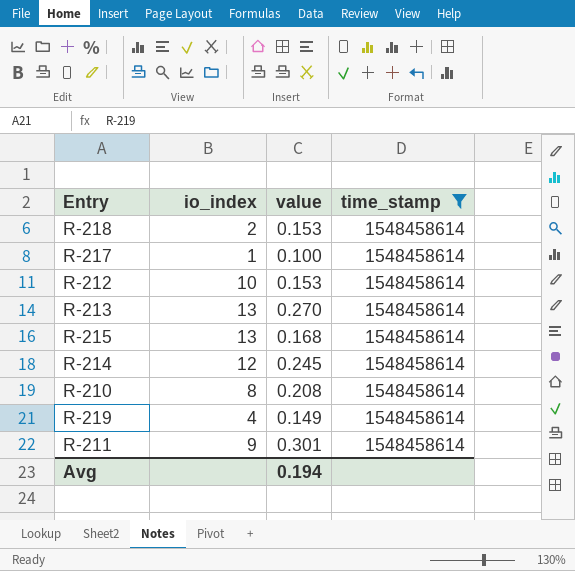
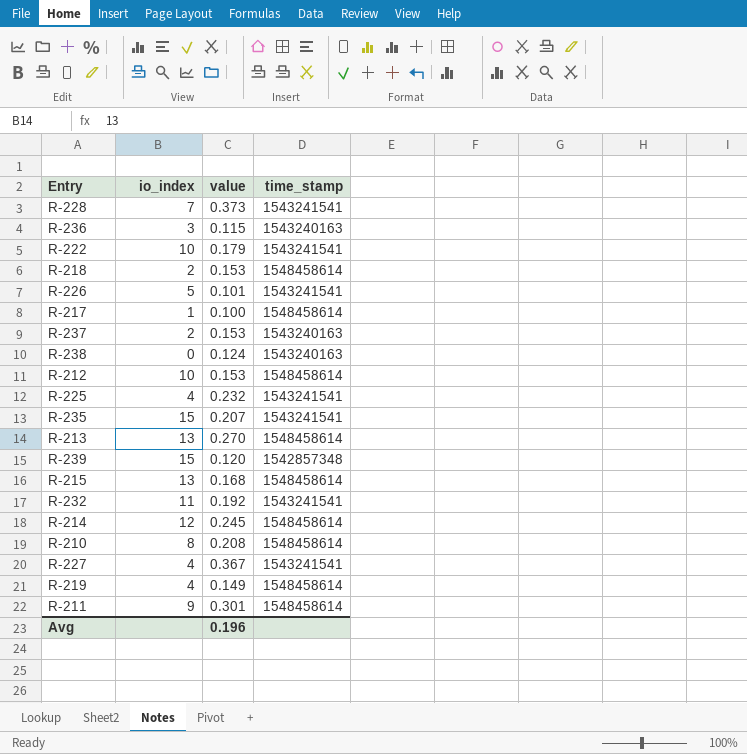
filter: time_stamp = 1548458614 -> none
Avg | value: 0.194 -> 0.196

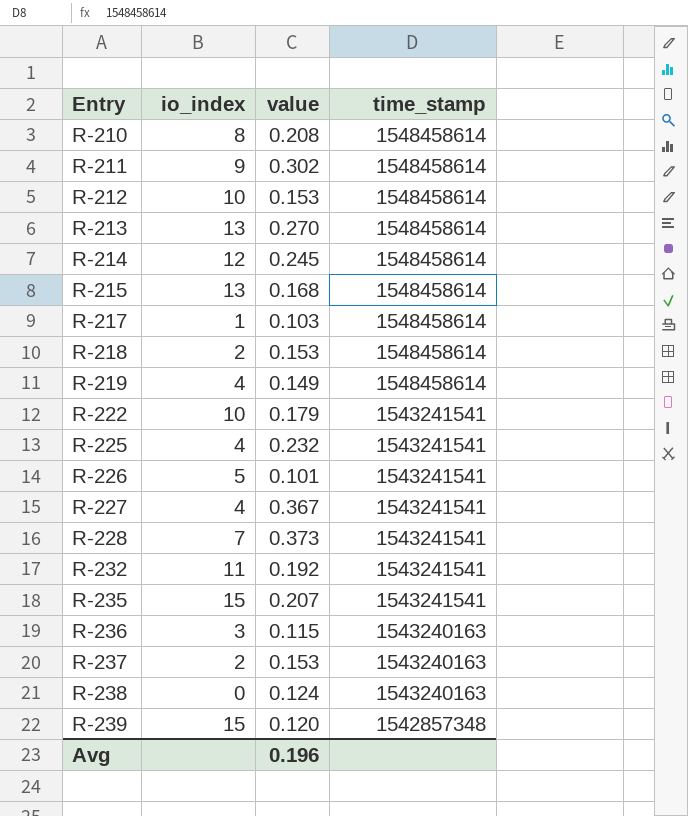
row order: none -> Entry ascending
R-211 | value: 0.301 -> 0.302
R-217 | value: 0.100 -> 0.103

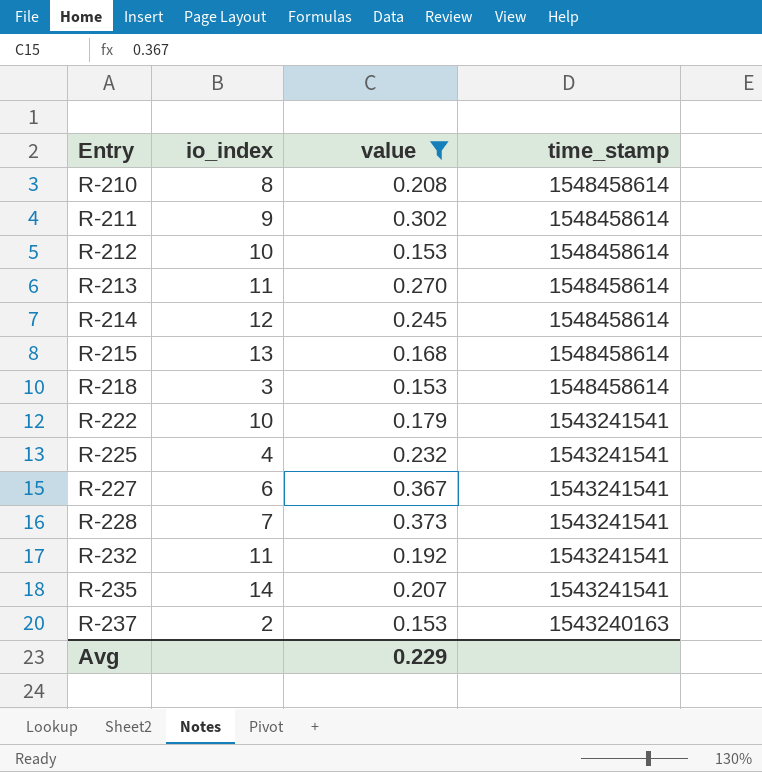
filter: none -> value >= 0.153
R-213 | io_index: 13 -> 11
R-218 | io_index: 2 -> 3
R-227 | io_index: 4 -> 6
R-235 | io_index: 15 -> 14
Avg | value: 0.196 -> 0.229

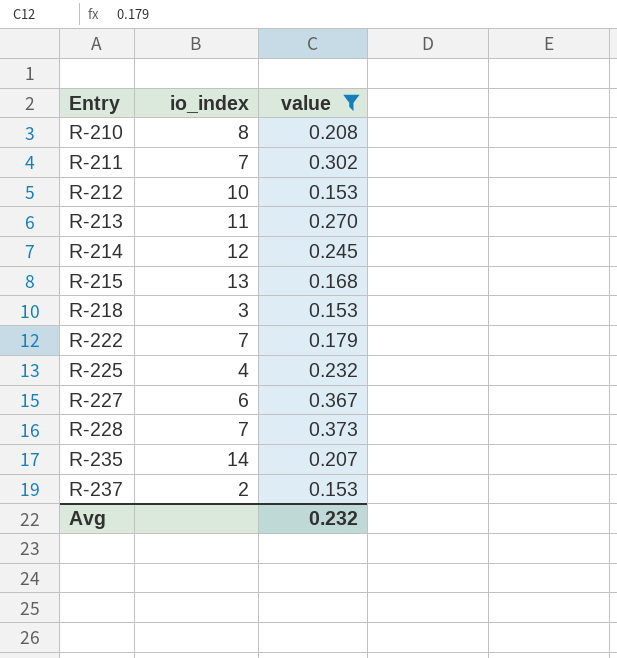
column time_stamp | position: 4 -> none
row R-232: 11 | 0.192 | 1543241541 -> none
R-211 | io_index: 9 -> 7
R-222 | io_index: 10 -> 7
Avg | value: 0.229 -> 0.232

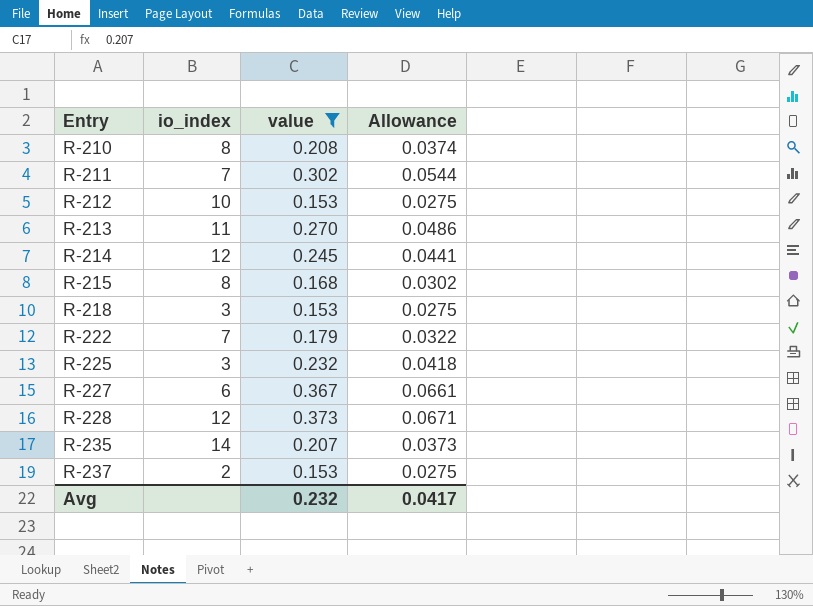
column Allowance | formula: none -> [value] * 0.18
R-215 | io_index: 13 -> 8
R-225 | io_index: 4 -> 3
R-228 | io_index: 7 -> 12

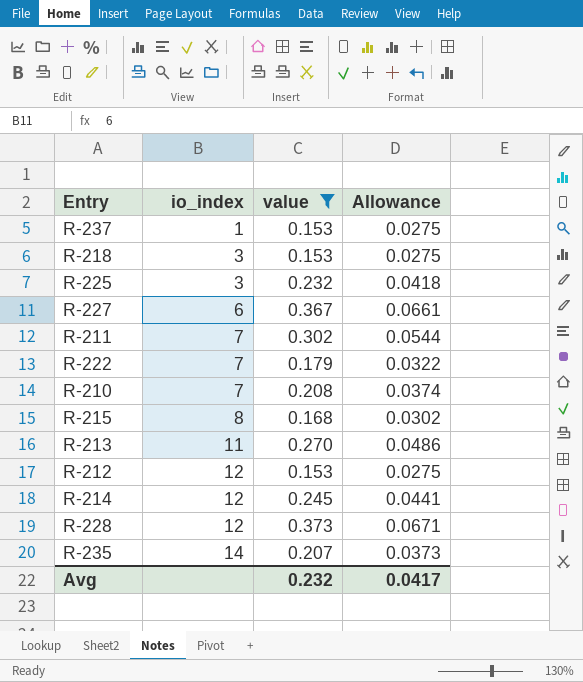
row order: Entry ascending -> io_index ascending
R-237 | io_index: 2 -> 1
R-210 | io_index: 8 -> 7
R-212 | io_index: 10 -> 12

